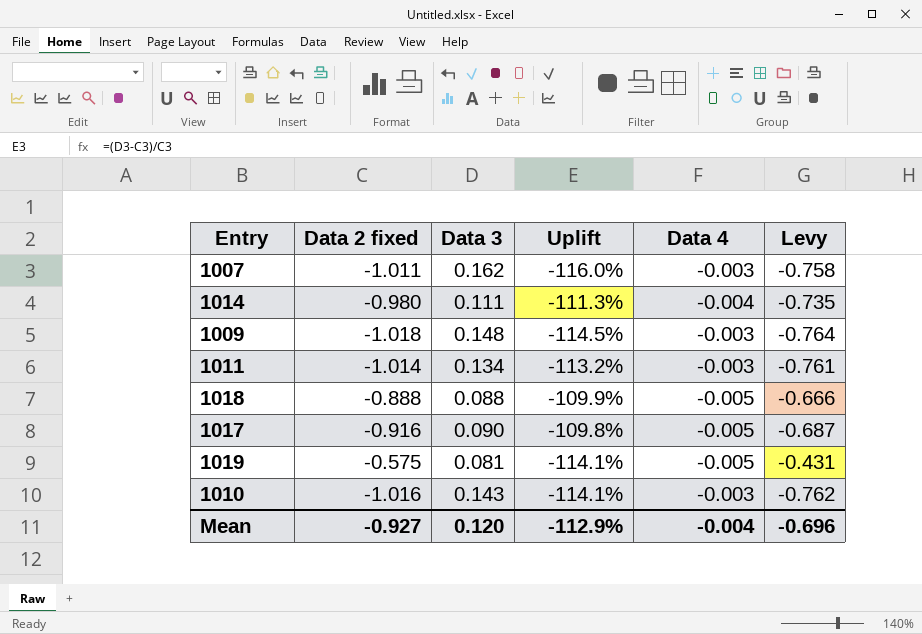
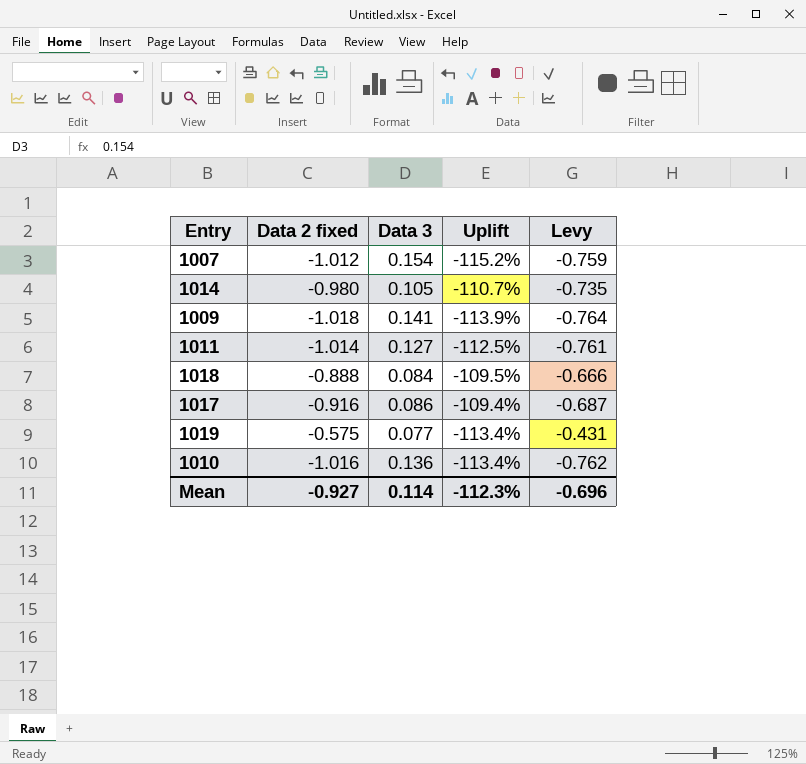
column Data 4 | position: 5 -> none
1007 | Data 2 fixed: -1.011 -> -1.012
1007 | Data 3: 0.162 -> 0.154
1007 | Uplift: -116.0% -> -115.2%
1007 | Levy: -0.758 -> -0.759
1014 | Data 3: 0.111 -> 0.105
1014 | Uplift: -111.3% -> -110.7%
1009 | Data 3: 0.148 -> 0.141
1009 | Uplift: -114.5% -> -113.9%
1011 | Data 3: 0.134 -> 0.127
1011 | Uplift: -113.2% -> -112.5%
1018 | Data 3: 0.088 -> 0.084
1018 | Uplift: -109.9% -> -109.5%
1017 | Data 3: 0.090 -> 0.086
1017 | Uplift: -109.8% -> -109.4%
1019 | Data 3: 0.081 -> 0.077
1019 | Uplift: -114.1% -> -113.4%
1010 | Data 3: 0.143 -> 0.136
1010 | Uplift: -114.1% -> -113.4%
Mean | Data 3: 0.120 -> 0.114
Mean | Uplift: -112.9% -> -112.3%

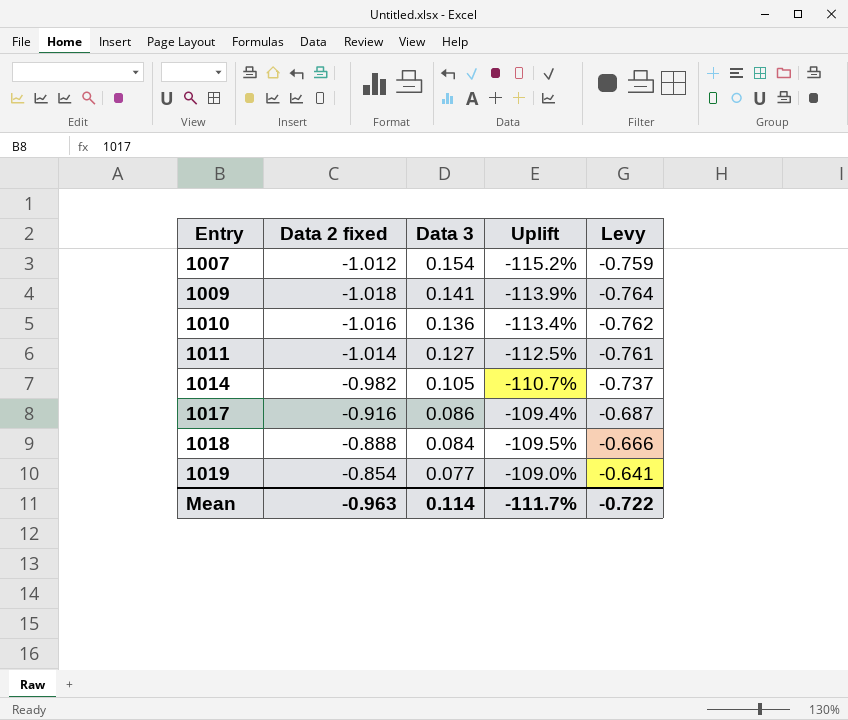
row order: none -> Entry ascending
1014 | Data 2 fixed: -0.980 -> -0.982
1014 | Levy: -0.735 -> -0.737
1019 | Data 2 fixed: -0.575 -> -0.854
1019 | Uplift: -113.4% -> -109.0%
1019 | Levy: -0.431 -> -0.641
Mean | Data 2 fixed: -0.927 -> -0.963
Mean | Uplift: -112.3% -> -111.7%
Mean | Levy: -0.696 -> -0.722

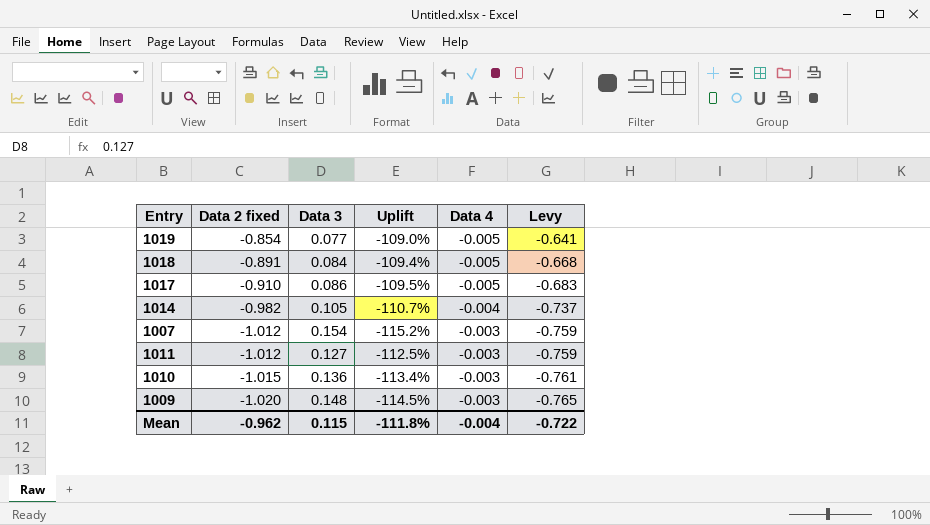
row order: Entry ascending -> Data 2 fixed descending
column Data 4 | position: none -> 5
1018 | Data 2 fixed: -0.888 -> -0.891
1018 | Uplift: -109.5% -> -109.4%
1018 | Levy: -0.666 -> -0.668
1017 | Data 2 fixed: -0.916 -> -0.910
1017 | Uplift: -109.4% -> -109.5%
1017 | Levy: -0.687 -> -0.683
1011 | Data 2 fixed: -1.014 -> -1.012
1011 | Levy: -0.761 -> -0.759
1010 | Data 2 fixed: -1.016 -> -1.015
1010 | Levy: -0.762 -> -0.761
1009 | Data 2 fixed: -1.018 -> -1.020
1009 | Data 3: 0.141 -> 0.148
1009 | Uplift: -113.9% -> -114.5%
1009 | Levy: -0.764 -> -0.765
Mean | Data 2 fixed: -0.963 -> -0.962
Mean | Data 3: 0.114 -> 0.115
Mean | Uplift: -111.7% -> -111.8%

